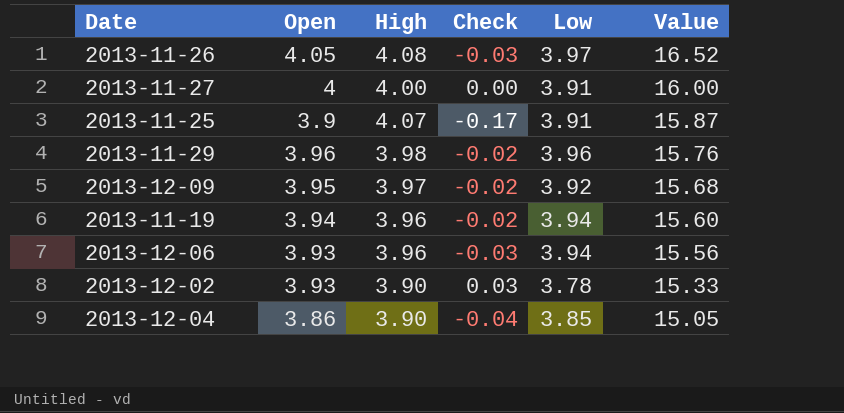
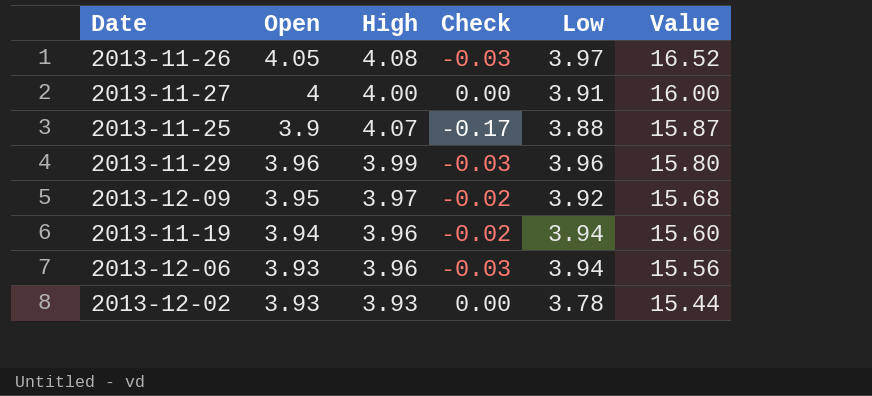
row 2013-12-04: 3.86 | 3.90 | -0.04 | 3.85 | 15.05 -> none
2013-11-25 | Low: 3.91 -> 3.88
2013-11-29 | High: 3.98 -> 3.99
2013-11-29 | Check: -0.02 -> -0.03
2013-11-29 | Value: 15.76 -> 15.80
2013-12-02 | High: 3.90 -> 3.93
2013-12-02 | Check: 0.03 -> 0.00
2013-12-02 | Value: 15.33 -> 15.44

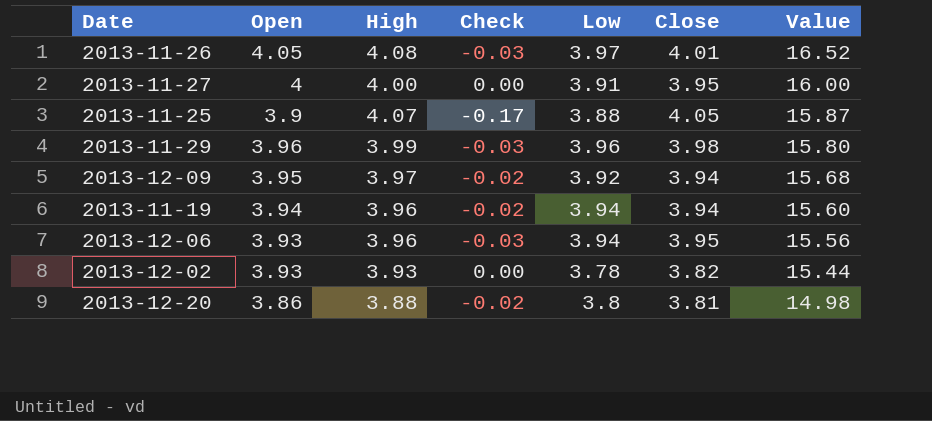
column Close | position: none -> 6
row 2013-12-20: none -> 3.86 | 3.88 | -0.02 | 3.8 | 3.81 | 14.98

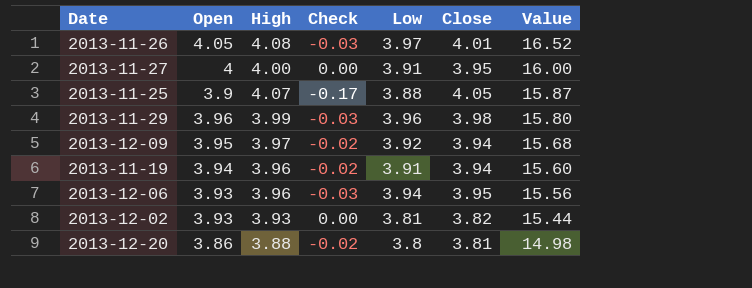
2013-11-19 | Low: 3.94 -> 3.91
2013-12-02 | Low: 3.78 -> 3.81

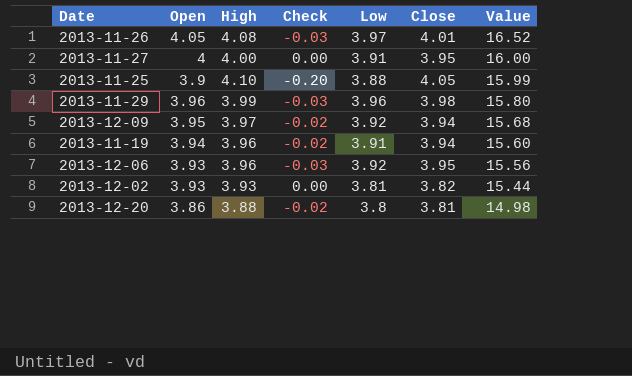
2013-11-25 | High: 4.07 -> 4.10
2013-11-25 | Check: -0.17 -> -0.20
2013-11-25 | Value: 15.87 -> 15.99
2013-12-06 | Low: 3.94 -> 3.92

